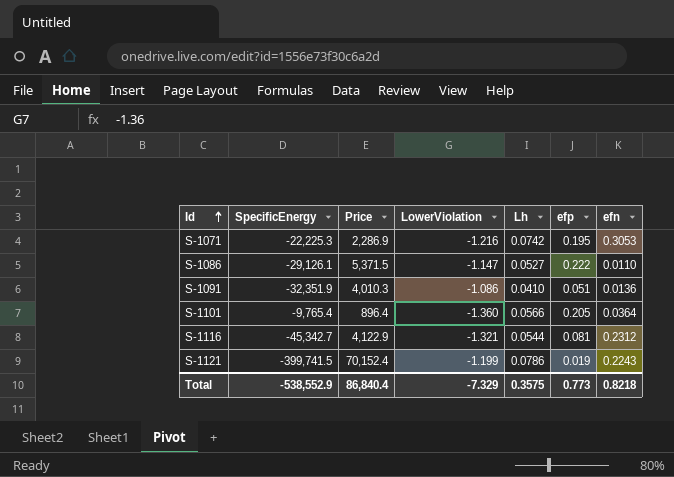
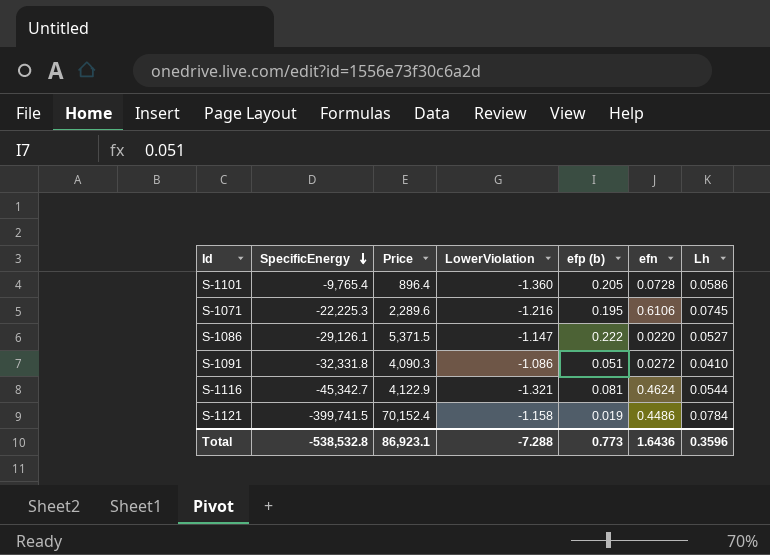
row order: Id ascending -> SpecificEnergy descending
column name: efp -> efp (b)
column Lh | position: 5 -> 7
S-1101 | efn: 0.0364 -> 0.0728
S-1101 | Lh: 0.0566 -> 0.0586
S-1071 | Price: 2,286.9 -> 2,289.6
S-1071 | efn: 0.3053 -> 0.6106
S-1071 | Lh: 0.0742 -> 0.0745
S-1086 | efn: 0.0110 -> 0.0220
S-1091 | SpecificEnergy: -32,351.9 -> -32,331.8
S-1091 | Price: 4,010.3 -> 4,090.3
S-1091 | efn: 0.0136 -> 0.0272
S-1116 | efn: 0.2312 -> 0.4624
S-1121 | LowerViolation: -1.199 -> -1.158
S-1121 | efn: 0.2243 -> 0.4486
S-1121 | Lh: 0.0786 -> 0.0784
Total | SpecificEnergy: -538,552.9 -> -538,532.8
Total | Price: 86,840.4 -> 86,923.1
Total | LowerViolation: -7.329 -> -7.288
Total | efn: 0.8218 -> 1.6436
Total | Lh: 0.3575 -> 0.3596

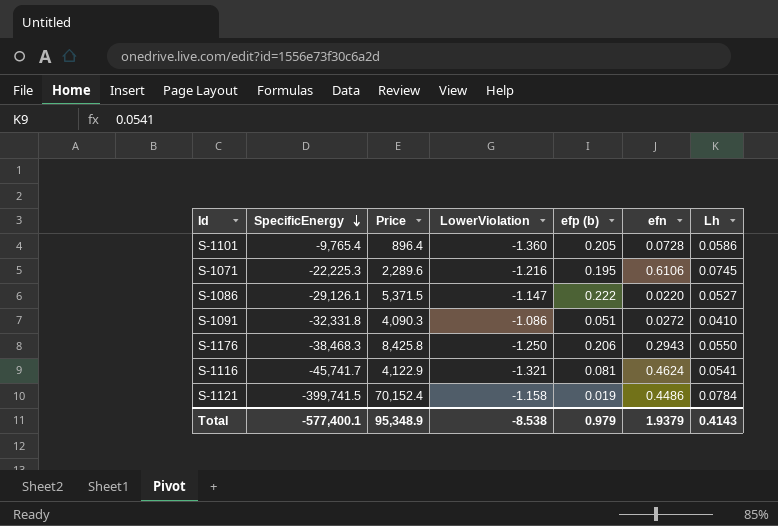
row S-1176: none -> -38,468.3 | 8,425.8 | -1.250 | 0.206 | 0.2943 | 0.0550
S-1116 | SpecificEnergy: -45,342.7 -> -45,741.7
S-1116 | Lh: 0.0544 -> 0.0541
Total | SpecificEnergy: -538,532.8 -> -577,400.1
Total | Price: 86,923.1 -> 95,348.9
Total | LowerViolation: -7.288 -> -8.538
Total | efp (b): 0.773 -> 0.979
Total | efn: 1.6436 -> 1.9379
Total | Lh: 0.3596 -> 0.4143

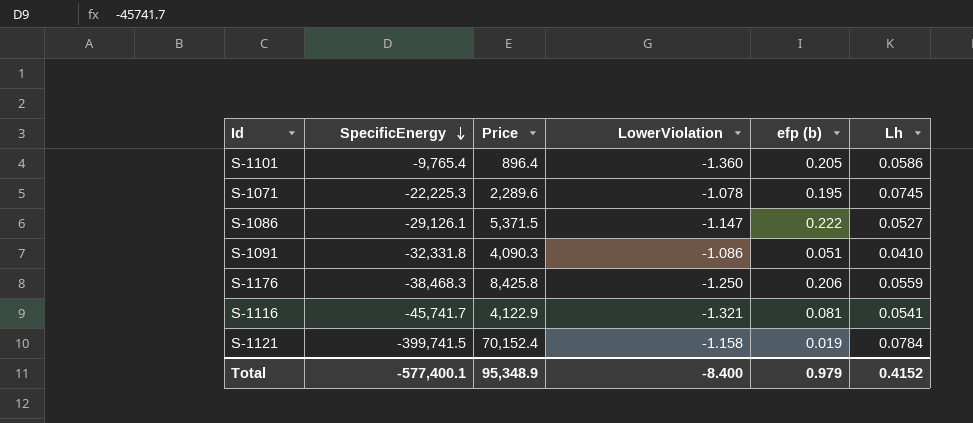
column efn | position: 6 -> none
S-1071 | LowerViolation: -1.216 -> -1.078
S-1176 | Lh: 0.0550 -> 0.0559
Total | LowerViolation: -8.538 -> -8.400
Total | Lh: 0.4143 -> 0.4152

